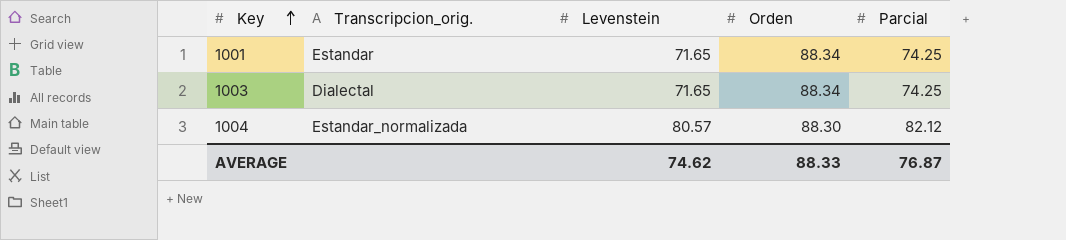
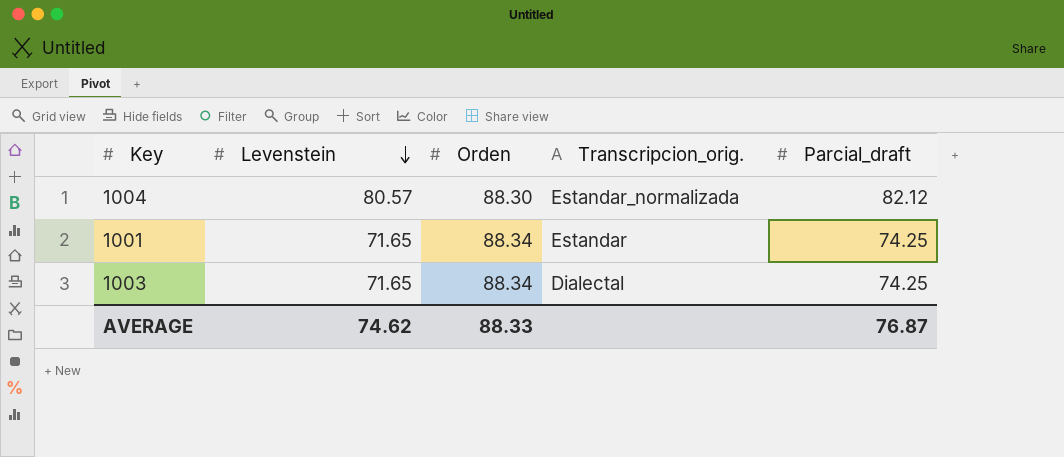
row order: Key ascending -> Levenstein descending
column Transcripcion_orig. | position: 2 -> 4
column name: Parcial -> Parcial_draft

